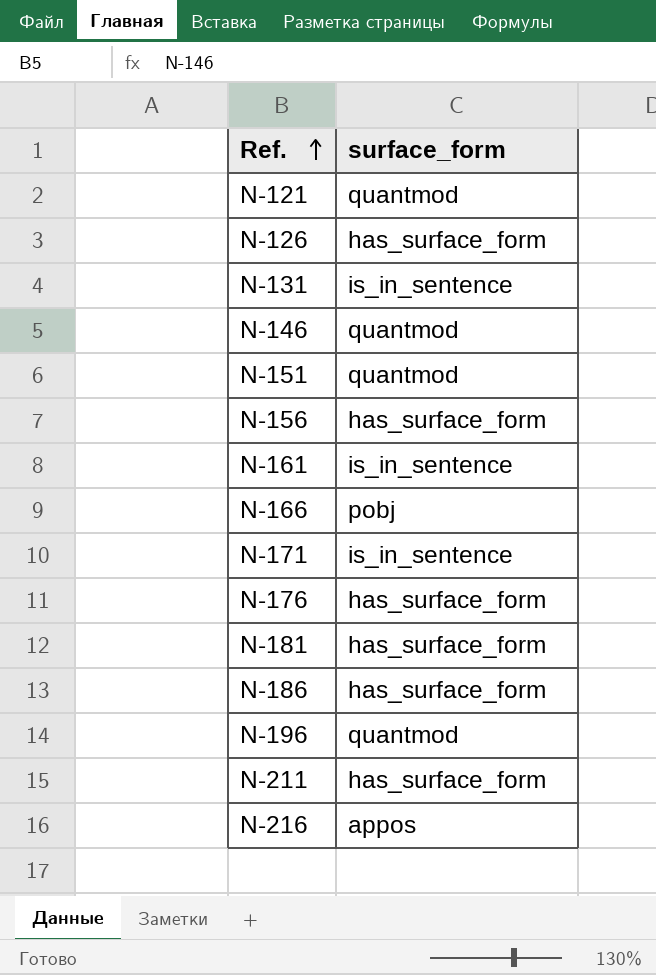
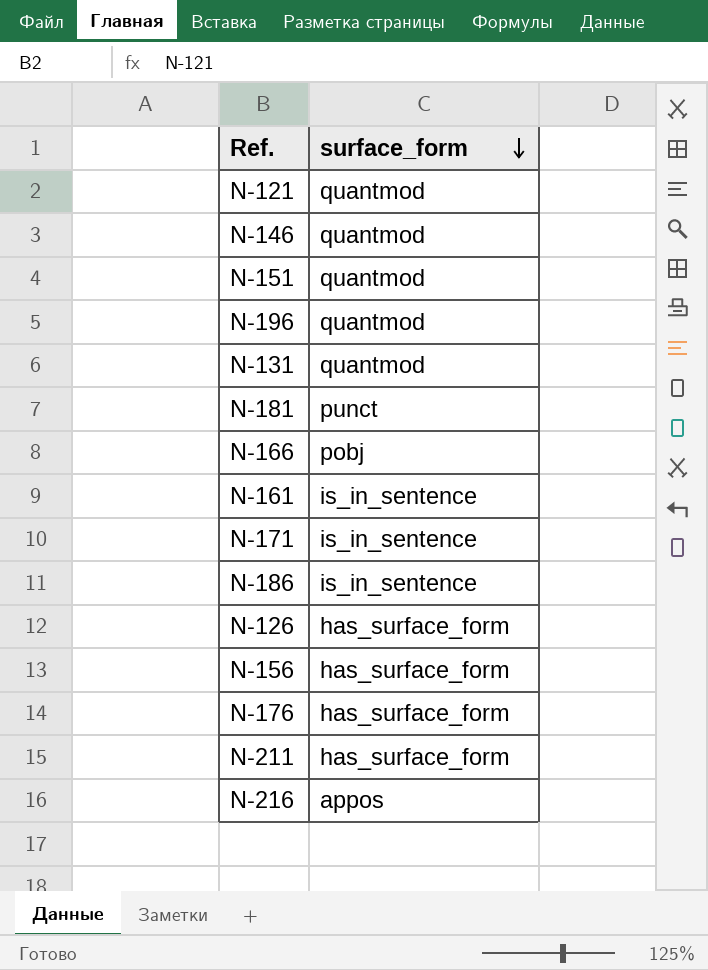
row order: Ref. ascending -> surface_form descending
N-131 | surface_form: is_in_sentence -> quantmod
N-181 | surface_form: has_surface_form -> punct
N-186 | surface_form: has_surface_form -> is_in_sentence

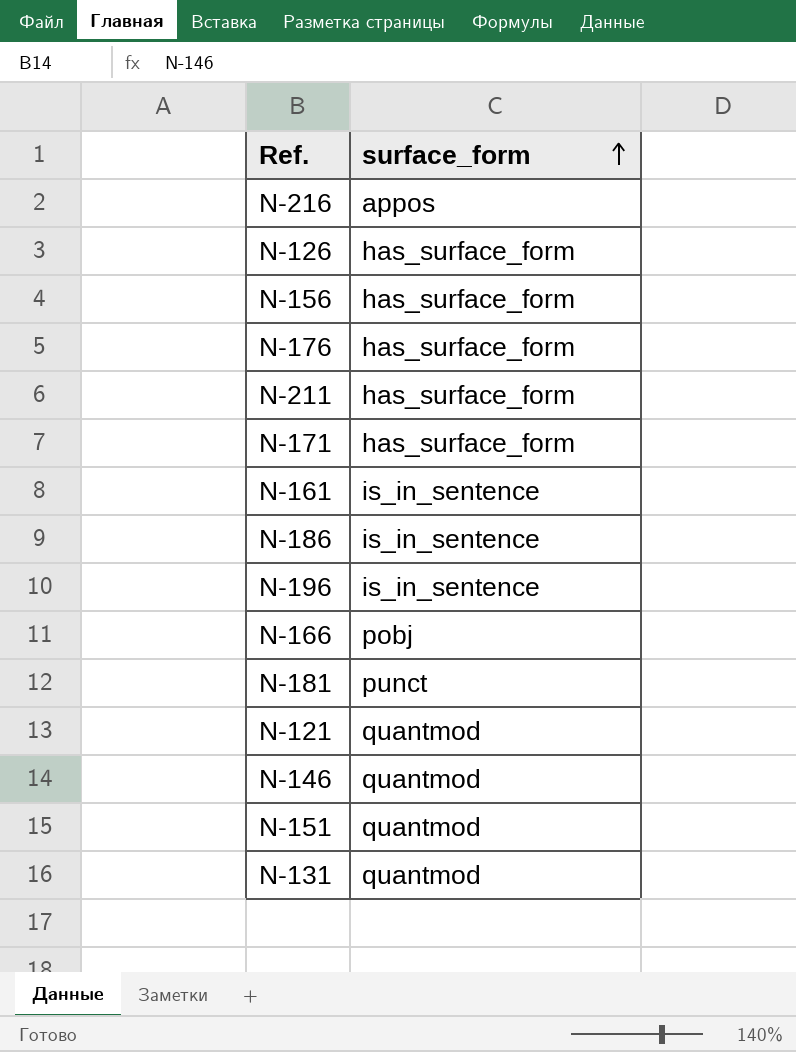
row order: surface_form descending -> surface_form ascending
N-171 | surface_form: is_in_sentence -> has_surface_form
N-196 | surface_form: quantmod -> is_in_sentence

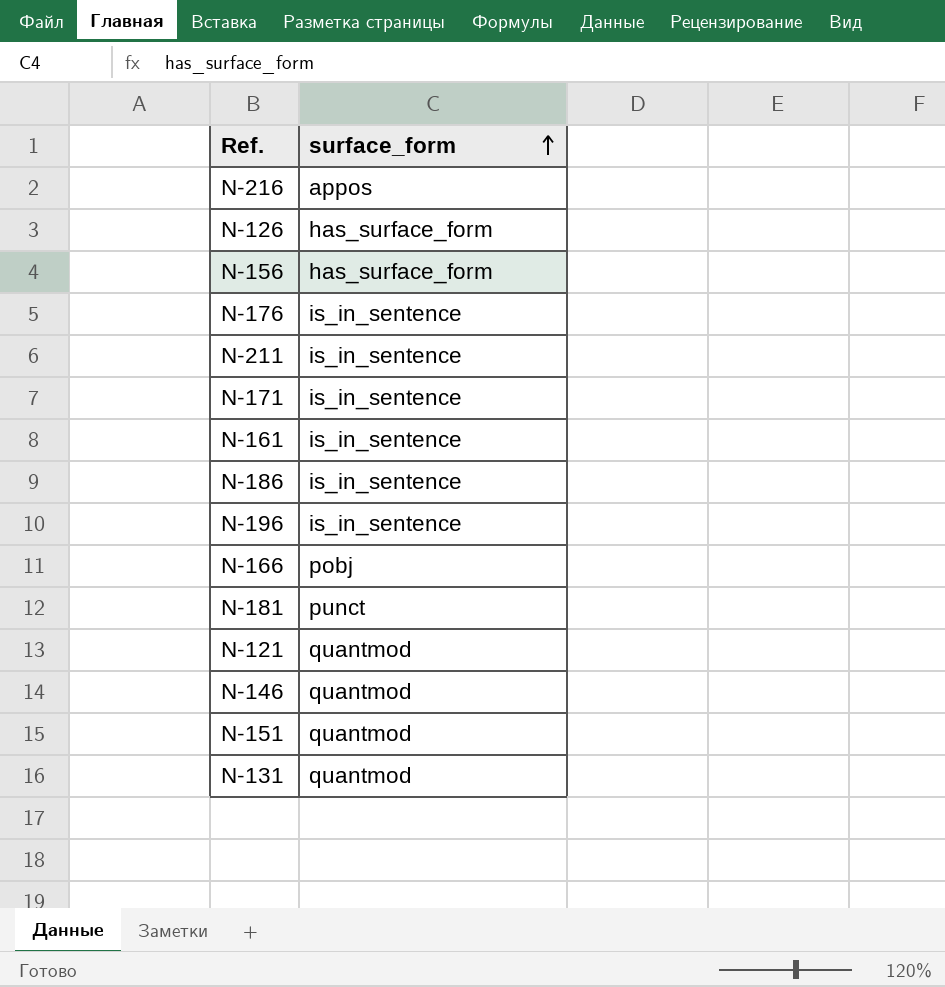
N-176 | surface_form: has_surface_form -> is_in_sentence
N-211 | surface_form: has_surface_form -> is_in_sentence
N-171 | surface_form: has_surface_form -> is_in_sentence

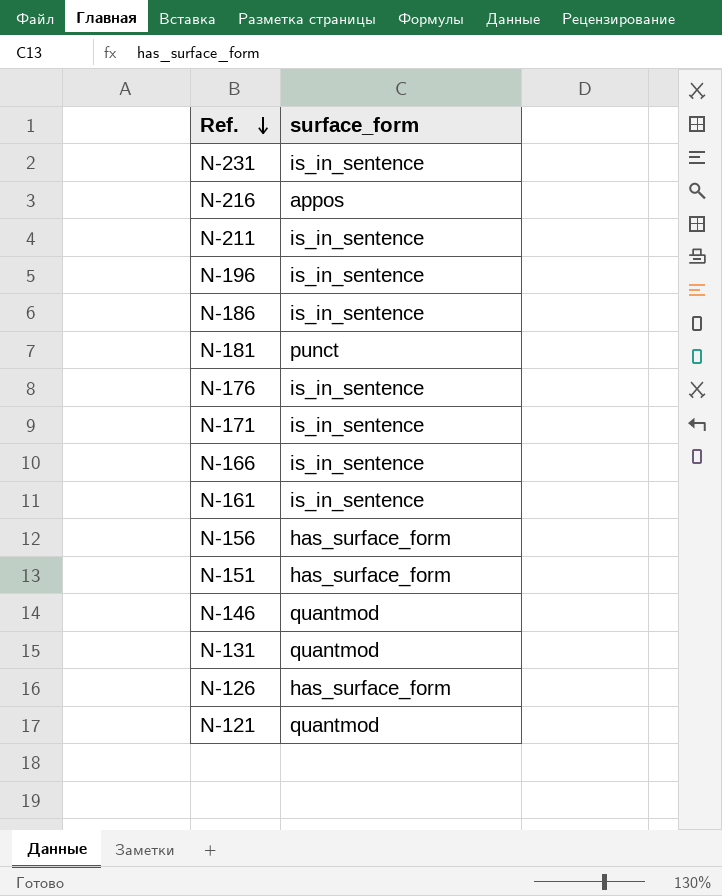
row order: surface_form ascending -> Ref. descending
row N-231: none -> is_in_sentence
N-166 | surface_form: pobj -> is_in_sentence
N-151 | surface_form: quantmod -> has_surface_form

